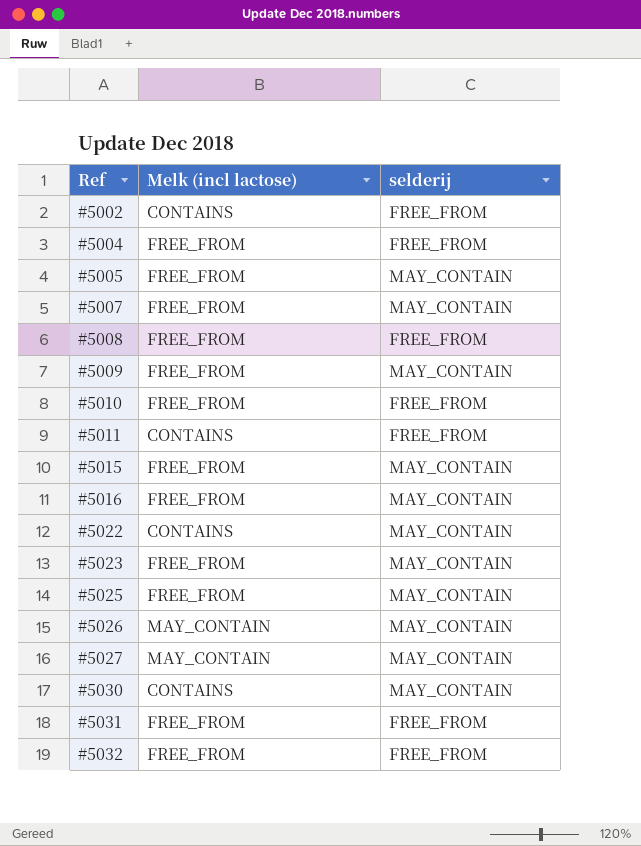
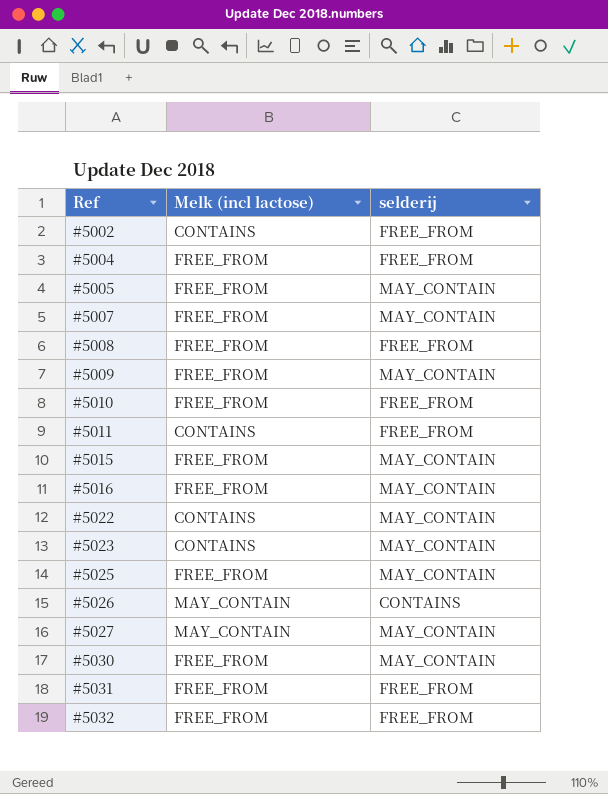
#5023 | Melk (incl lactose): FREE_FROM -> CONTAINS
#5026 | selderij: MAY_CONTAIN -> CONTAINS
#5030 | Melk (incl lactose): CONTAINS -> FREE_FROM

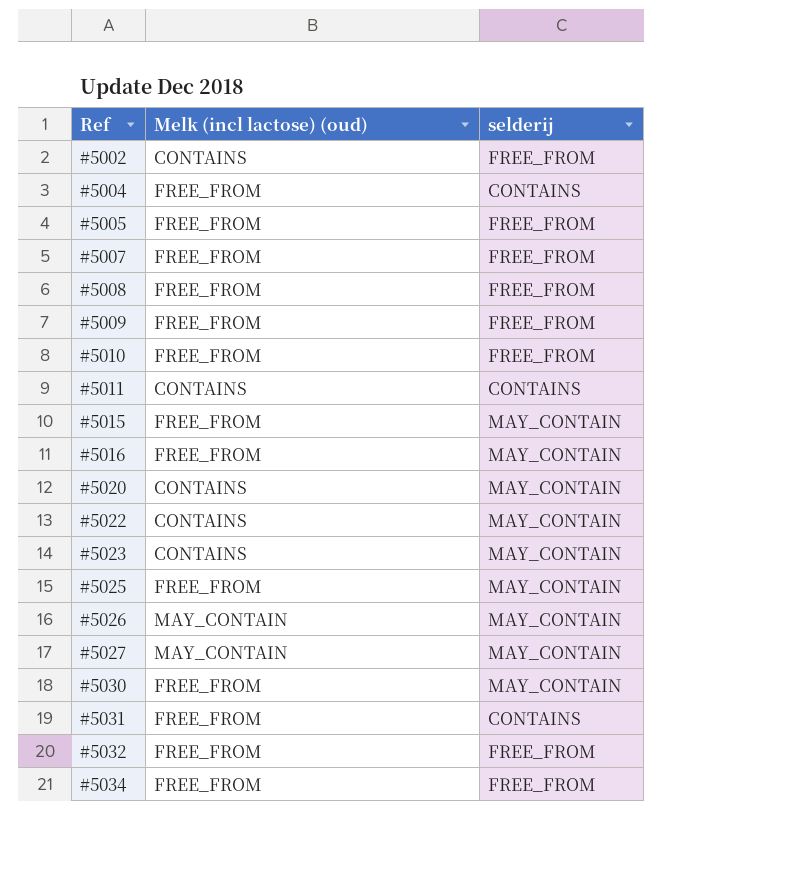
column name: Melk (incl lactose) -> Melk (incl lactose) (oud)
#5004 | selderij: FREE_FROM -> CONTAINS
#5005 | selderij: MAY_CONTAIN -> FREE_FROM
#5007 | selderij: MAY_CONTAIN -> FREE_FROM
#5009 | selderij: MAY_CONTAIN -> FREE_FROM
#5011 | selderij: FREE_FROM -> CONTAINS
row #5020: none -> CONTAINS | MAY_CONTAIN
#5026 | selderij: CONTAINS -> MAY_CONTAIN
#5031 | selderij: FREE_FROM -> CONTAINS
row #5034: none -> FREE_FROM | FREE_FROM

